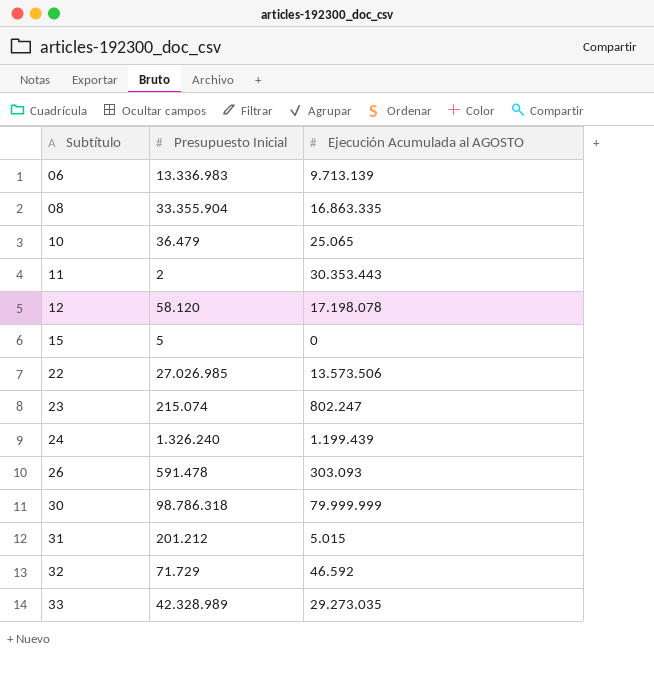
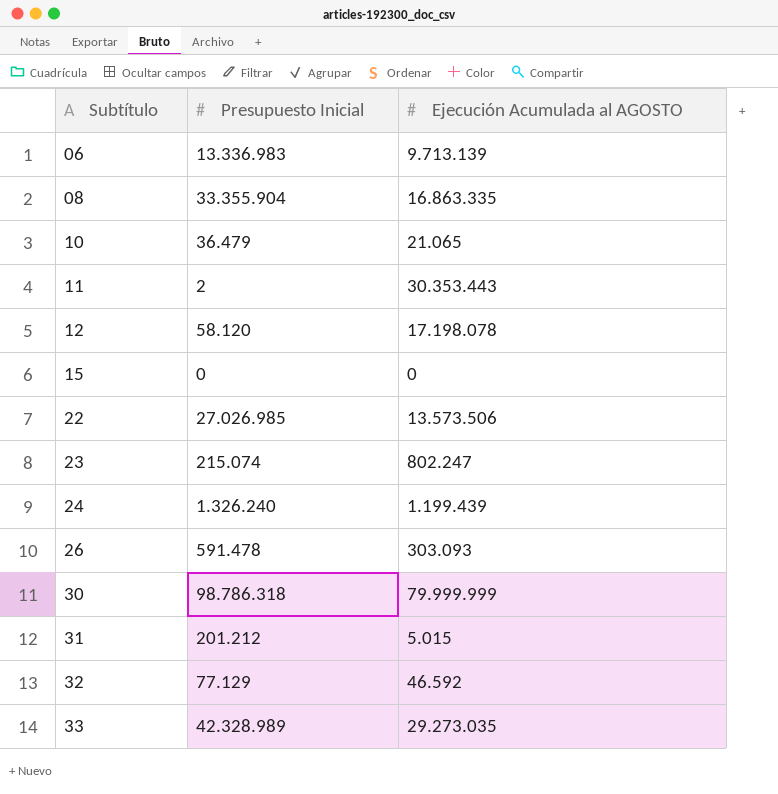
10 | Ejecución Acumulada al AGOSTO: 25.065 -> 21.065
15 | Presupuesto Inicial: 5 -> 0
32 | Presupuesto Inicial: 71.729 -> 77.129

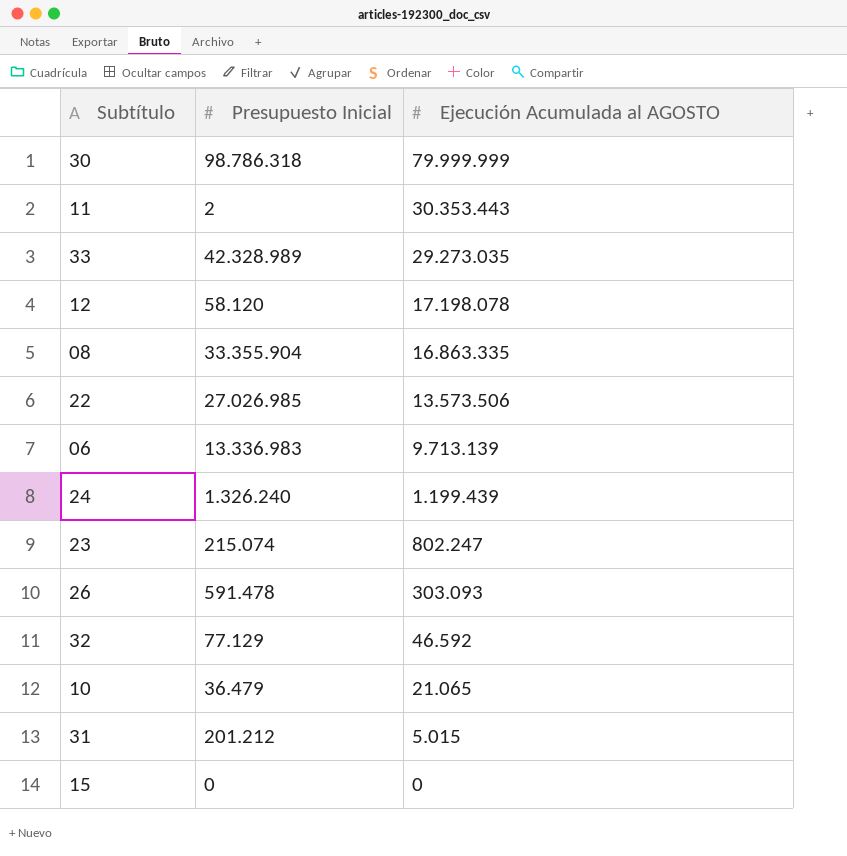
row order: Subtítulo ascending -> Ejecución Acumulada al AGOSTO descending

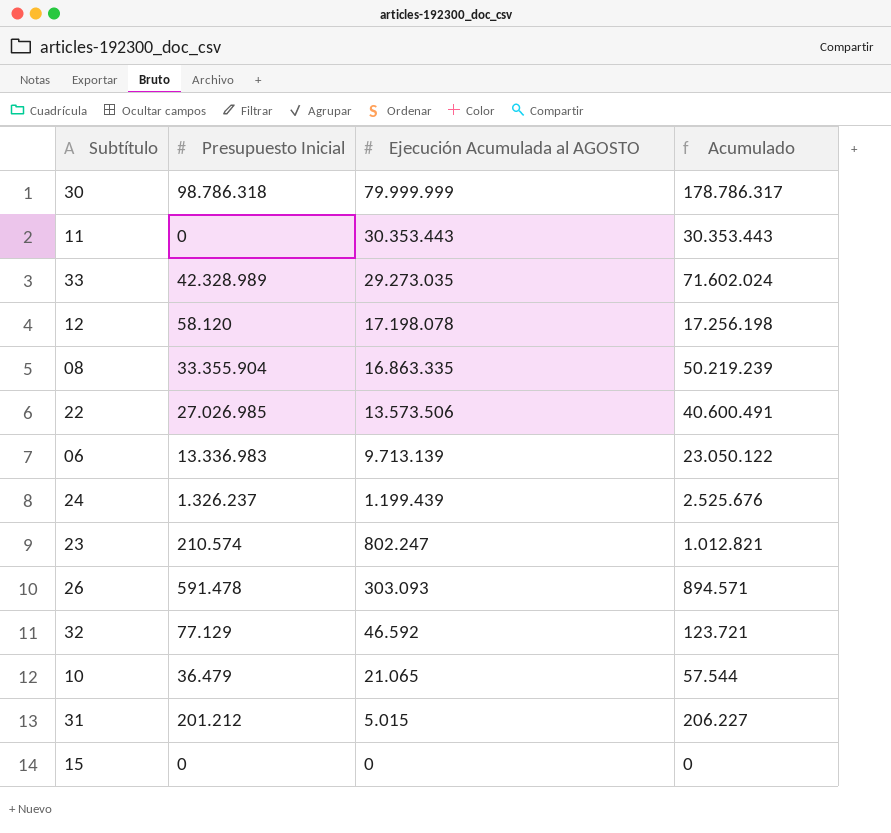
column Acumulado | formula: none -> [Presupuesto Inicial] + [Ejecución Acumulada al AGOSTO]
11 | Presupuesto Inicial: 2 -> 0
24 | Presupuesto Inicial: 1.326.240 -> 1.326.237
23 | Presupuesto Inicial: 215.074 -> 210.574

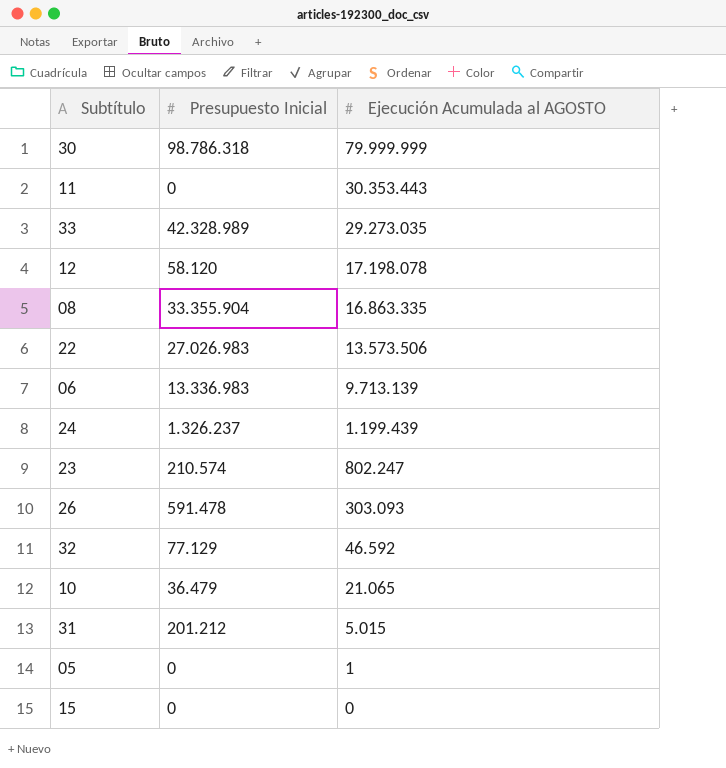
column Acumulado | formula: [Presupuesto Inicial] + [Ejecución Acumulada al AGOSTO] -> none
22 | Presupuesto Inicial: 27.026.985 -> 27.026.983
row 05: none -> 0 | 1

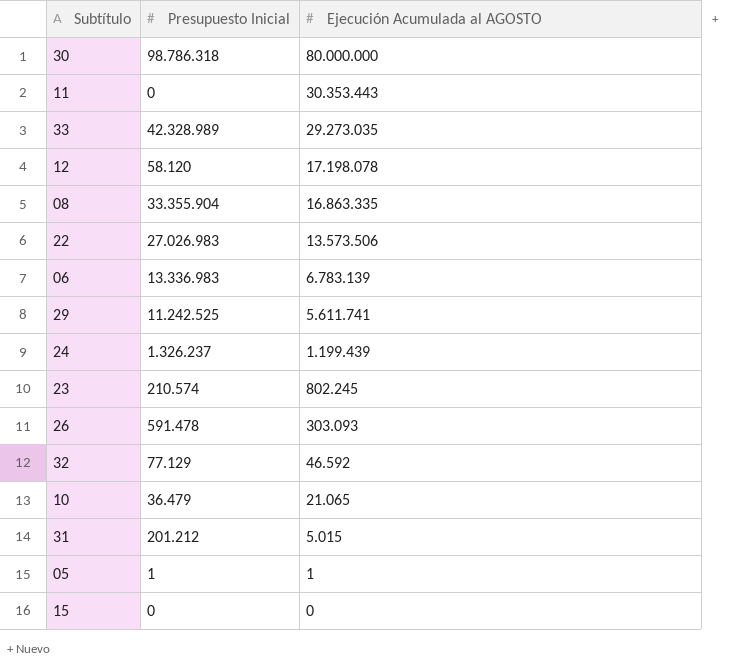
30 | Ejecución Acumulada al AGOSTO: 79.999.999 -> 80.000.000
06 | Ejecución Acumulada al AGOSTO: 9.713.139 -> 6.783.139
row 29: none -> 11.242.525 | 5.611.741
23 | Ejecución Acumulada al AGOSTO: 802.247 -> 802.245
05 | Presupuesto Inicial: 0 -> 1

